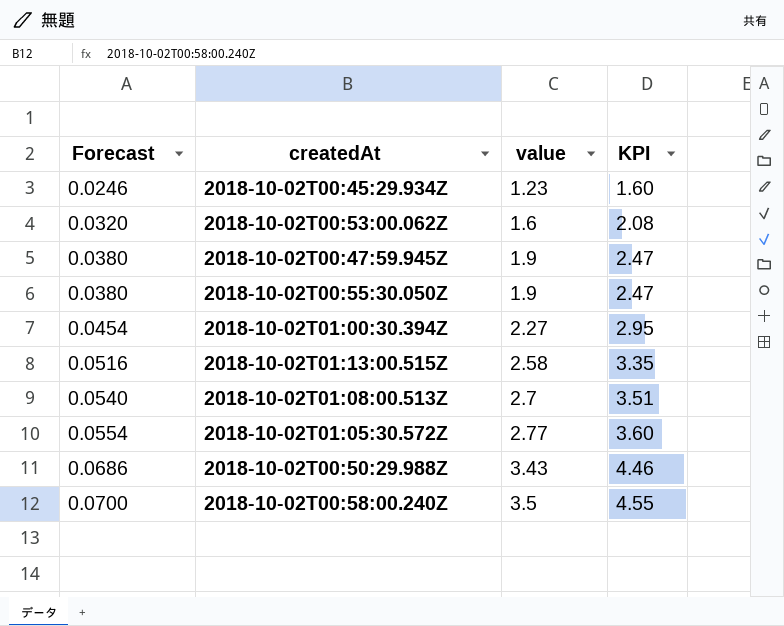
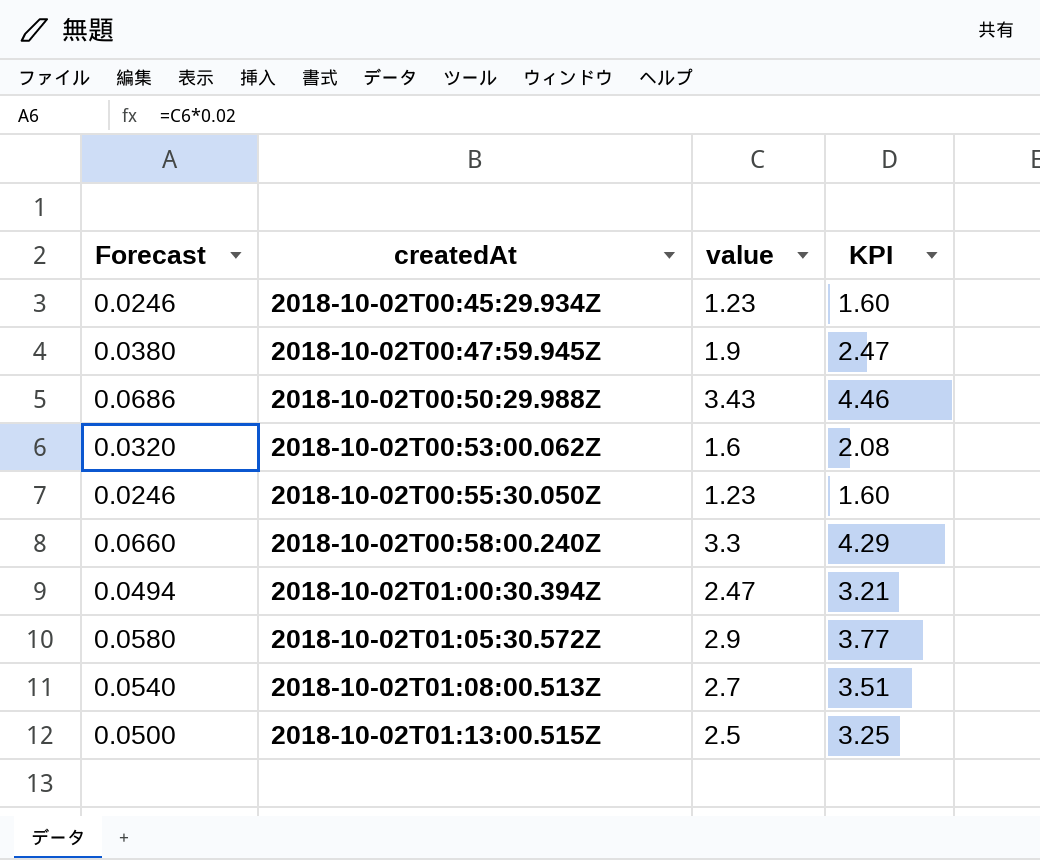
row order: Forecast ascending -> createdAt ascending
2018-10-02T00:55:30.050Z | Forecast: 0.0380 -> 0.0246
2018-10-02T00:55:30.050Z | value: 1.9 -> 1.23
2018-10-02T00:55:30.050Z | KPI: 2.47 -> 1.60
2018-10-02T00:58:00.240Z | Forecast: 0.0700 -> 0.0660
2018-10-02T00:58:00.240Z | value: 3.5 -> 3.3
2018-10-02T00:58:00.240Z | KPI: 4.55 -> 4.29
2018-10-02T01:00:30.394Z | Forecast: 0.0454 -> 0.0494
2018-10-02T01:00:30.394Z | value: 2.27 -> 2.47
2018-10-02T01:00:30.394Z | KPI: 2.95 -> 3.21
2018-10-02T01:05:30.572Z | Forecast: 0.0554 -> 0.0580
2018-10-02T01:05:30.572Z | value: 2.77 -> 2.9
2018-10-02T01:05:30.572Z | KPI: 3.60 -> 3.77
2018-10-02T01:13:00.515Z | Forecast: 0.0516 -> 0.0500
2018-10-02T01:13:00.515Z | value: 2.58 -> 2.5
2018-10-02T01:13:00.515Z | KPI: 3.35 -> 3.25

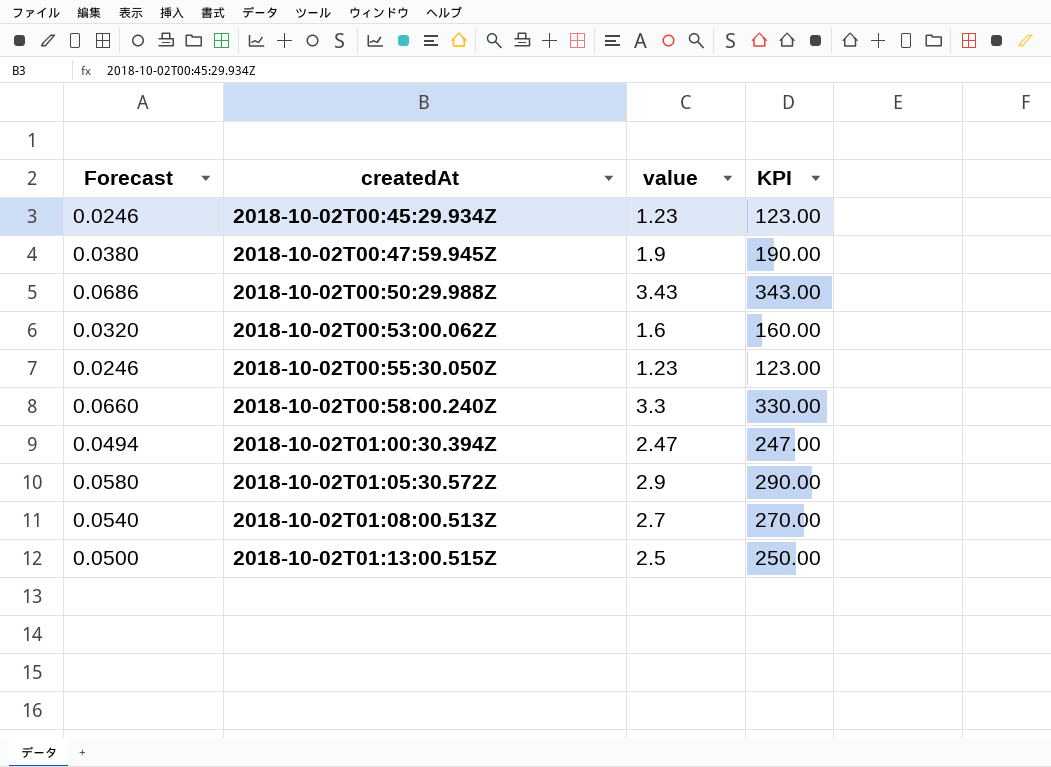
column KPI | formula: [value] * 1.3 -> [value] * 100

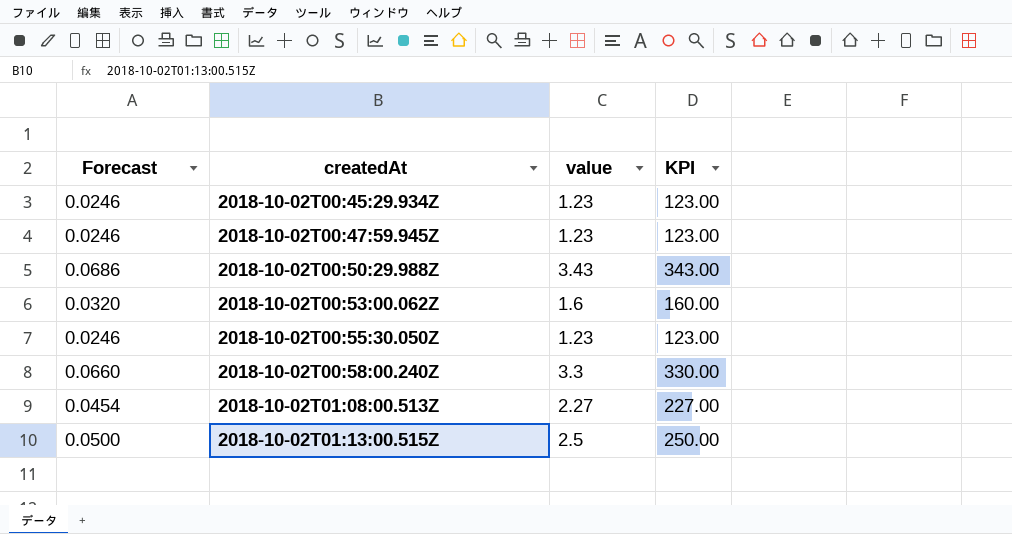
row 2018-10-02T01:00:30.394Z: 0.0494 | 2.47 | 247.00 -> none
row 2018-10-02T01:05:30.572Z: 0.0580 | 2.9 | 290.00 -> none
2018-10-02T00:47:59.945Z | Forecast: 0.0380 -> 0.0246
2018-10-02T00:47:59.945Z | value: 1.9 -> 1.23
2018-10-02T00:47:59.945Z | KPI: 190.00 -> 123.00
2018-10-02T01:08:00.513Z | Forecast: 0.0540 -> 0.0454
2018-10-02T01:08:00.513Z | value: 2.7 -> 2.27
2018-10-02T01:08:00.513Z | KPI: 270.00 -> 227.00

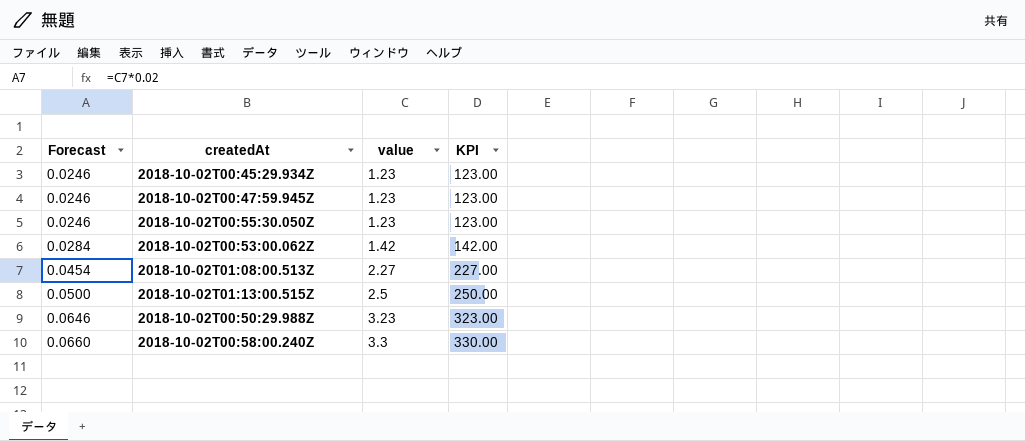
row order: createdAt ascending -> Forecast ascending
2018-10-02T00:53:00.062Z | Forecast: 0.0320 -> 0.0284
2018-10-02T00:53:00.062Z | value: 1.6 -> 1.42
2018-10-02T00:53:00.062Z | KPI: 160.00 -> 142.00
2018-10-02T00:50:29.988Z | Forecast: 0.0686 -> 0.0646
2018-10-02T00:50:29.988Z | value: 3.43 -> 3.23
2018-10-02T00:50:29.988Z | KPI: 343.00 -> 323.00

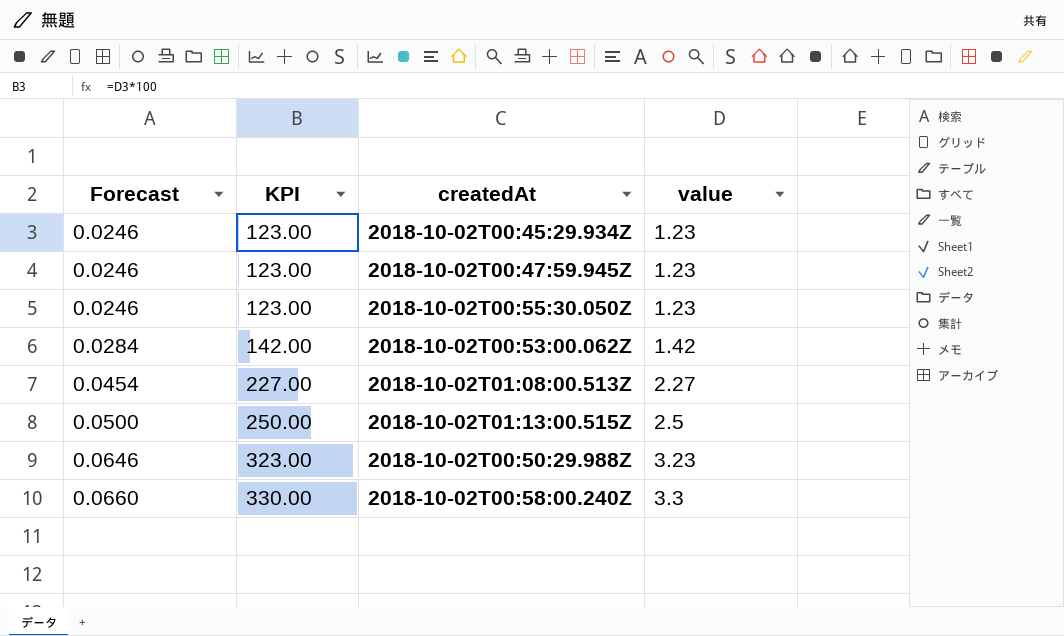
column KPI | position: 4 -> 2

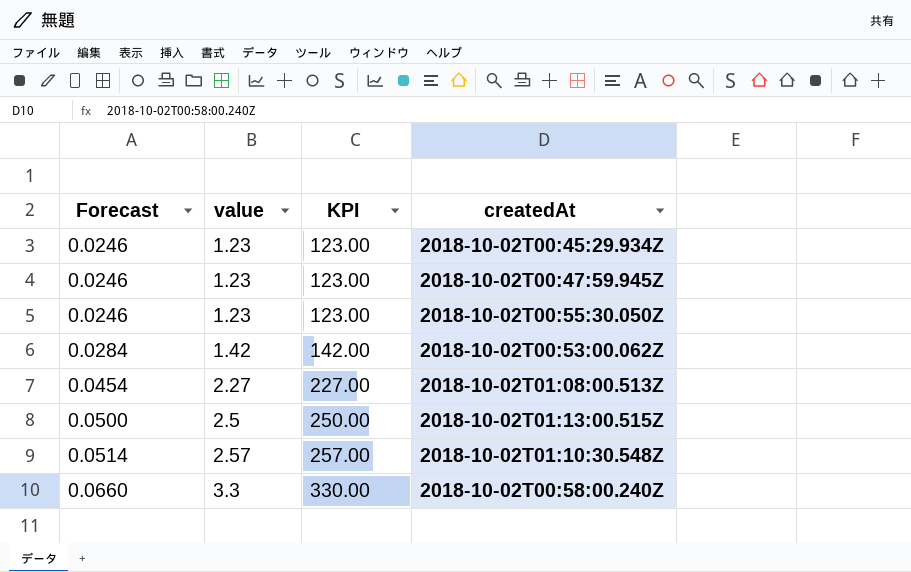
column value | position: 4 -> 2
row 2018-10-02T00:50:29.988Z: 0.0646 | 323.00 | 3.23 -> none
row 2018-10-02T01:10:30.548Z: none -> 0.0514 | 2.57 | 257.00

